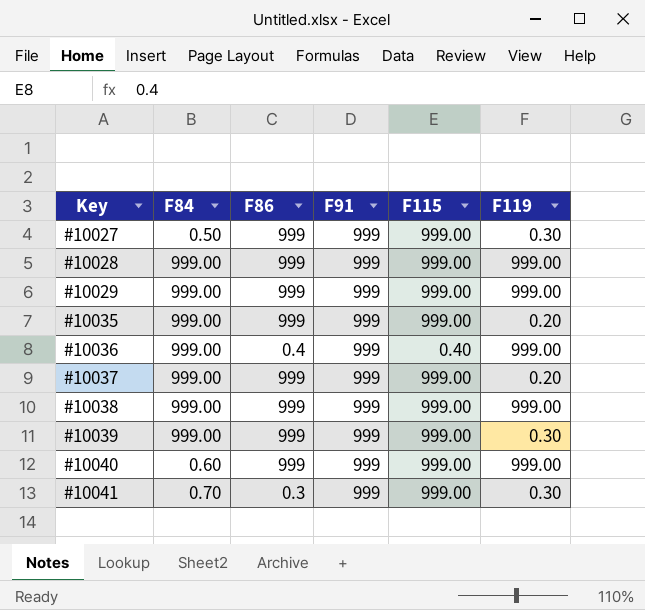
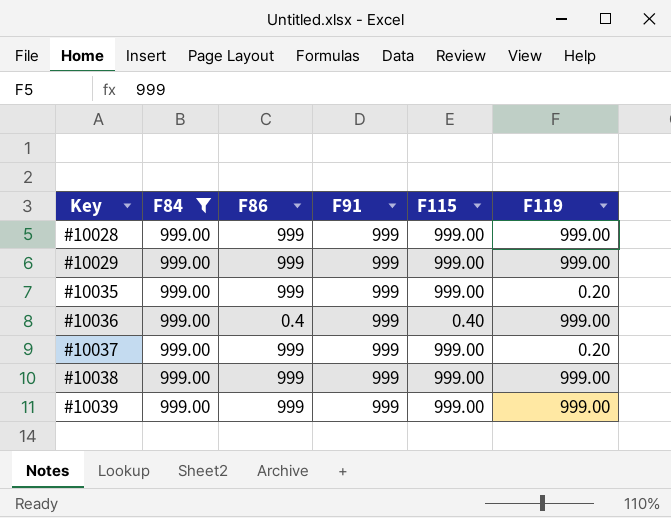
filter: none -> F84 = 999.00
#10039 | F119: 0.30 -> 999.00

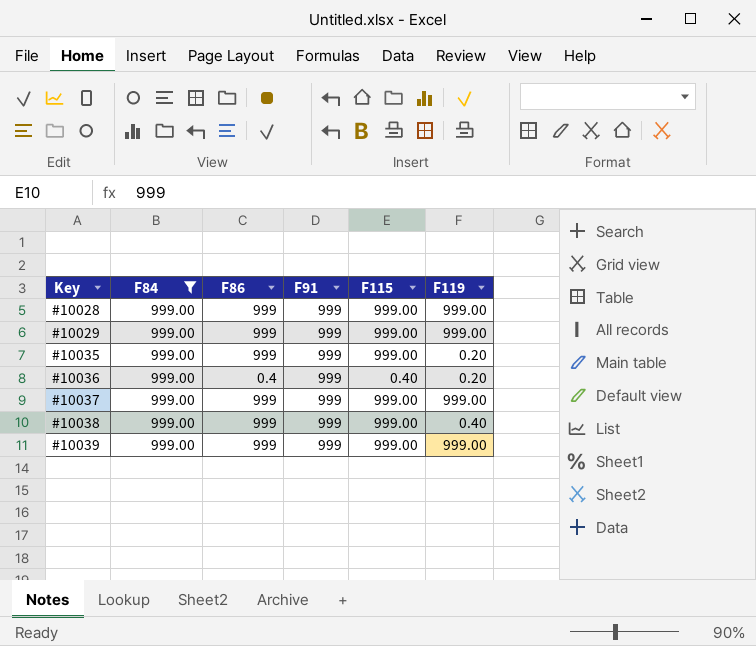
#10036 | F119: 999.00 -> 0.20
#10037 | F119: 0.20 -> 999.00
#10038 | F119: 999.00 -> 0.40

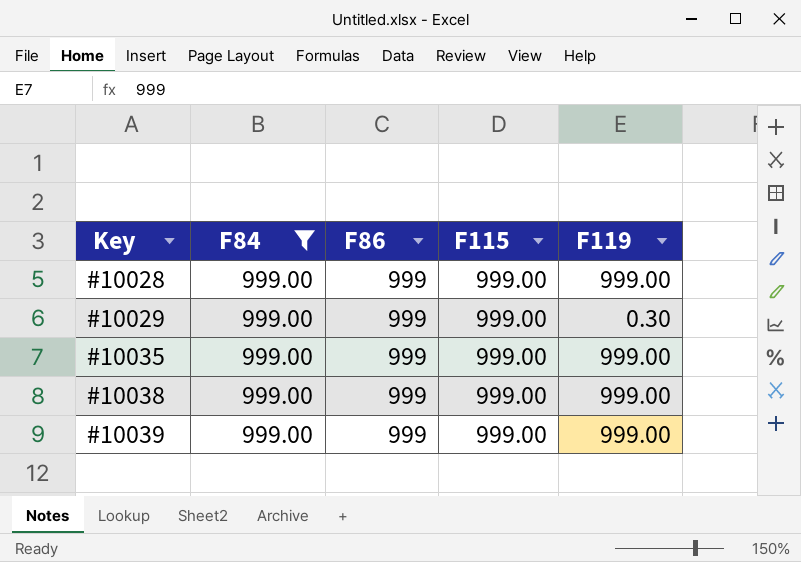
column F91 | position: 4 -> none
row #10036: 999.00 | 0.4 | 999 | 0.40 | 0.20 -> none
row #10037: 999.00 | 999 | 999 | 999.00 | 999.00 -> none
#10029 | F119: 999.00 -> 0.30
#10035 | F119: 0.20 -> 999.00
#10038 | F119: 0.40 -> 999.00

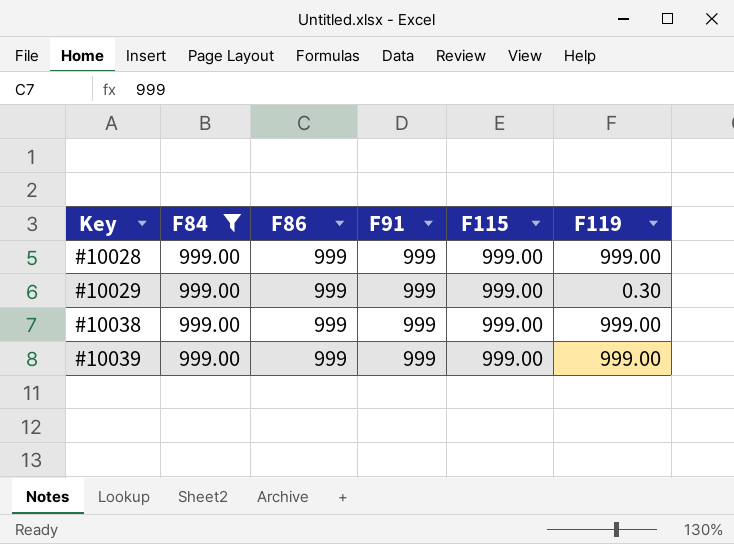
column F91 | position: none -> 4
row #10035: 999.00 | 999 | 999.00 | 999.00 -> none

